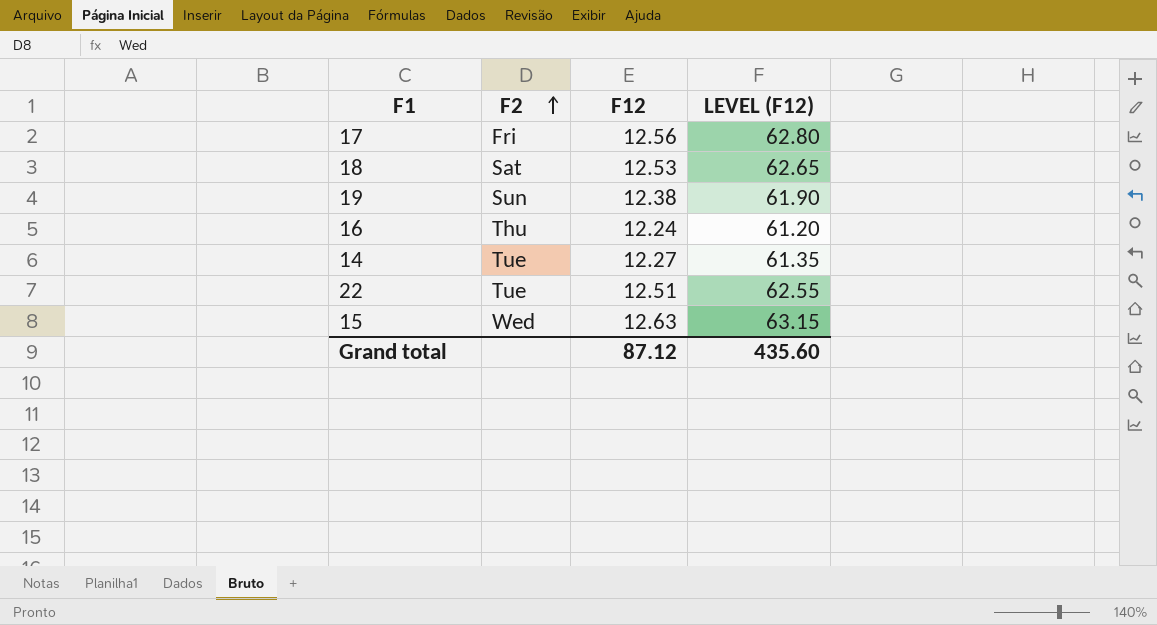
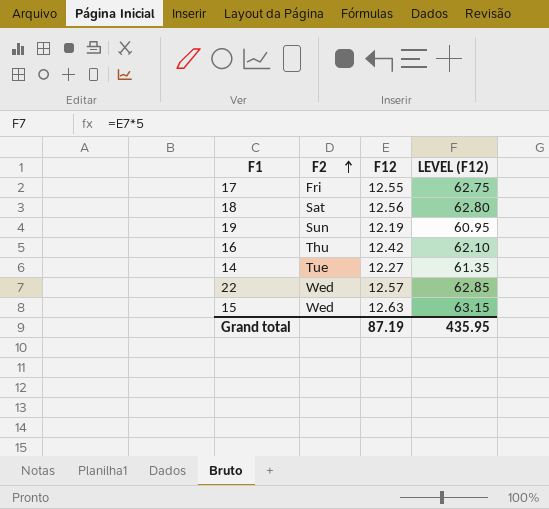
17 | F12: 12.56 -> 12.55
17 | LEVEL (F12): 62.80 -> 62.75
18 | F12: 12.53 -> 12.56
18 | LEVEL (F12): 62.65 -> 62.80
19 | F12: 12.38 -> 12.19
19 | LEVEL (F12): 61.90 -> 60.95
16 | F12: 12.24 -> 12.42
16 | LEVEL (F12): 61.20 -> 62.10
22 | F2: Tue -> Wed
22 | F12: 12.51 -> 12.57
22 | LEVEL (F12): 62.55 -> 62.85
Grand total | F12: 87.12 -> 87.19
Grand total | LEVEL (F12): 435.60 -> 435.95

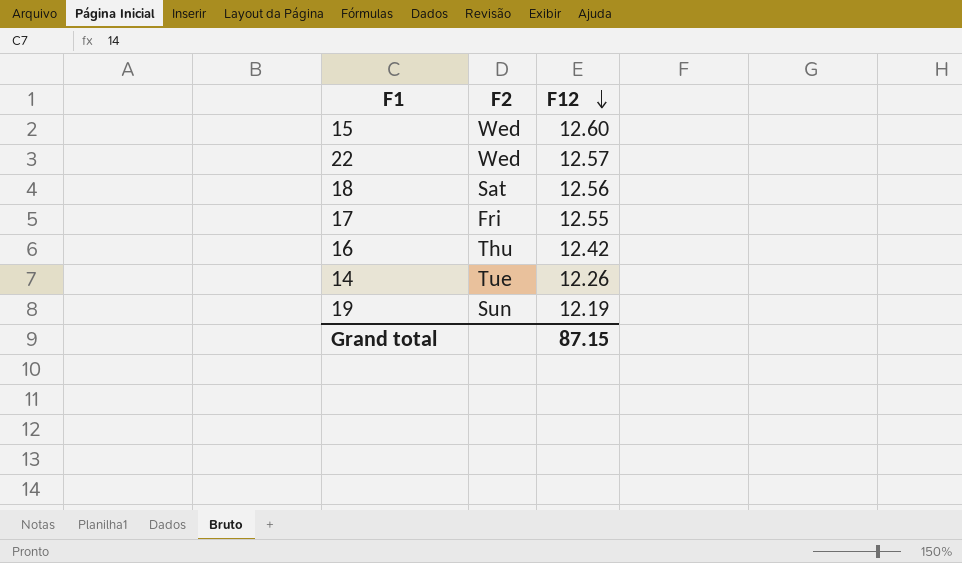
row order: F2 ascending -> F12 descending
column LEVEL (F12) | formula: [F12] * 5 -> none
15 | F12: 12.63 -> 12.60
14 | F12: 12.27 -> 12.26
Grand total | F12: 87.19 -> 87.15

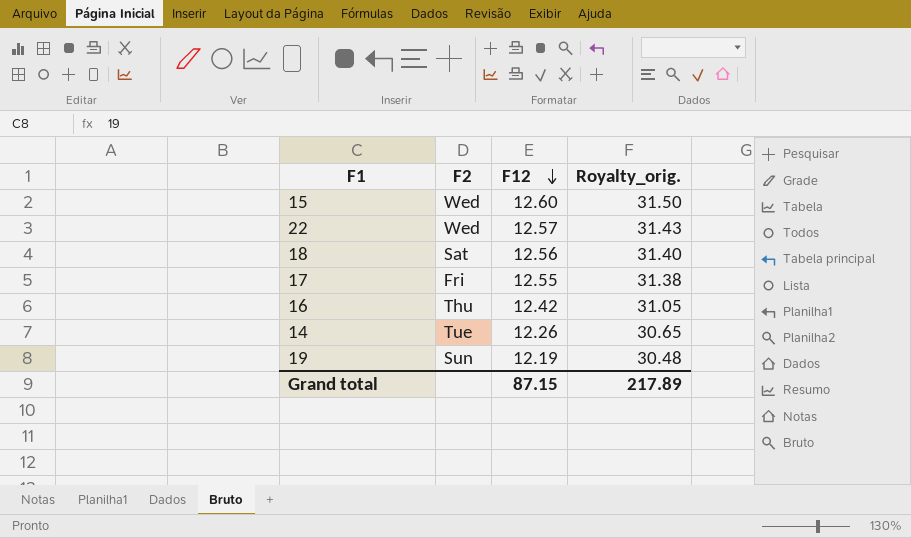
column Royalty_orig. | formula: none -> [F12] * 2.5

